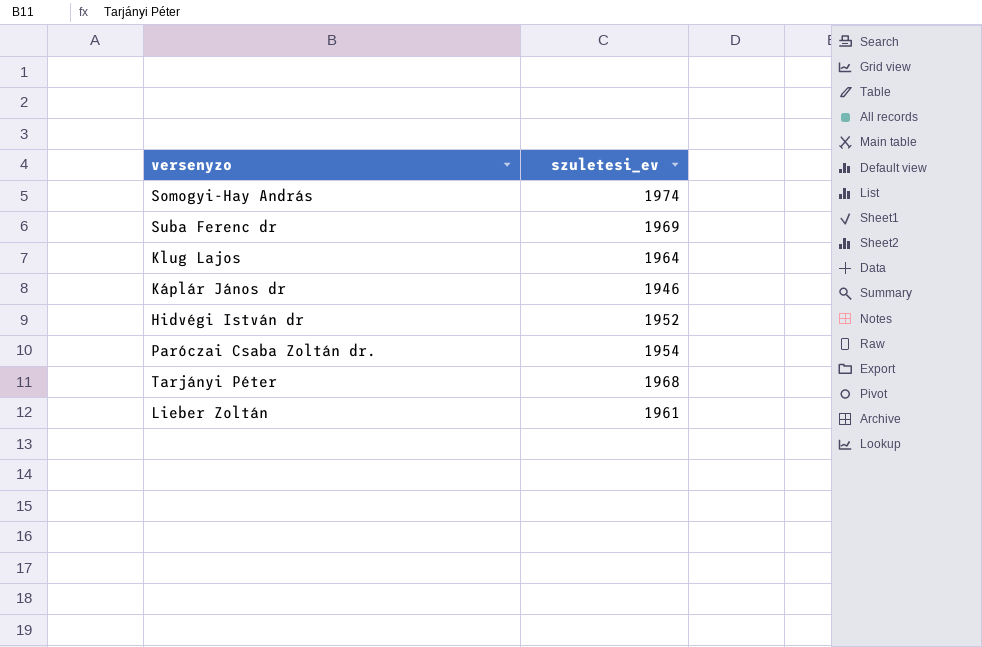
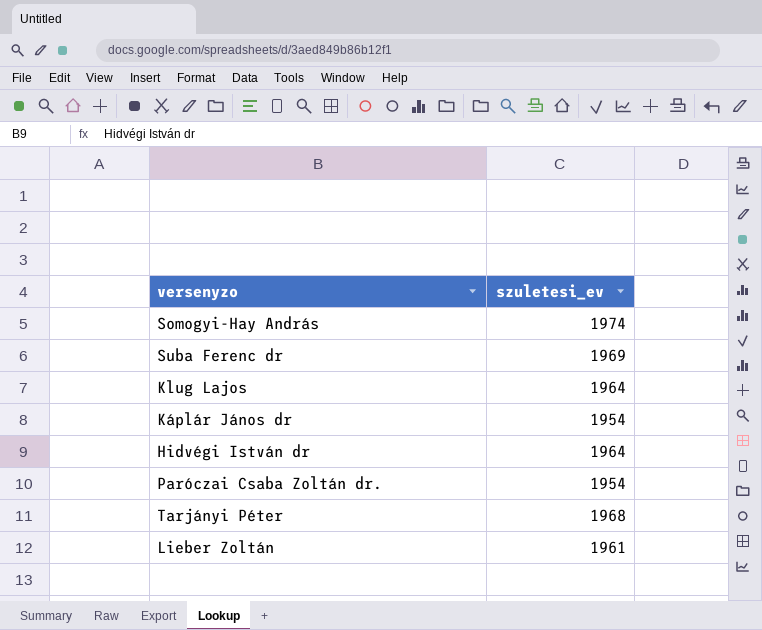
Káplár János dr | szuletesi_ev: 1946 -> 1954
Hidvégi István dr | szuletesi_ev: 1952 -> 1964

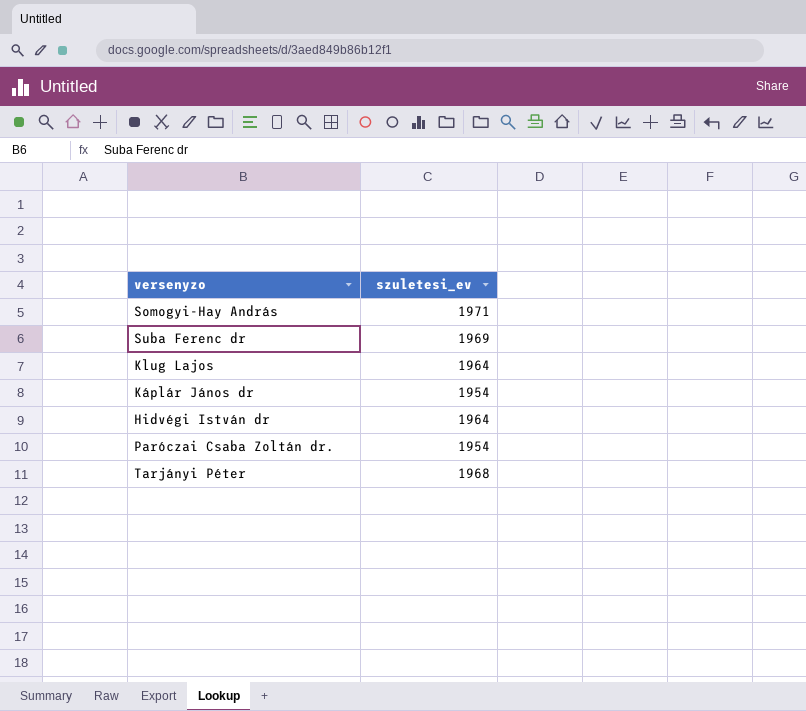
row Lieber Zoltán: 1961 -> none
Somogyi-Hay András | szuletesi_ev: 1974 -> 1971

